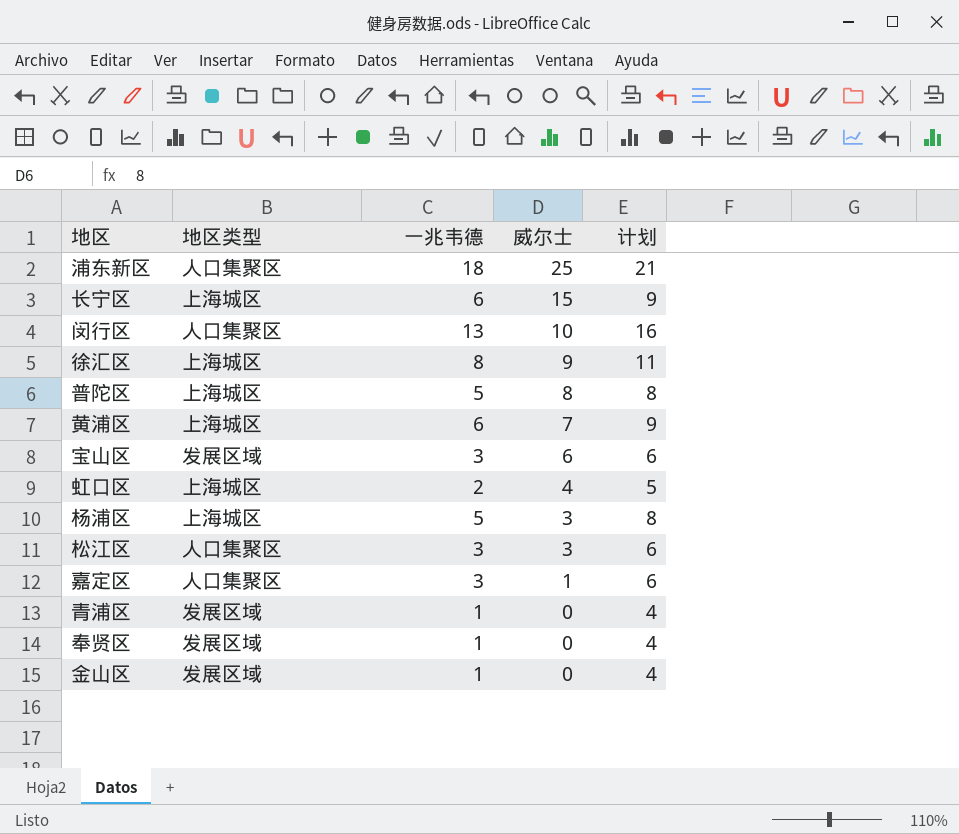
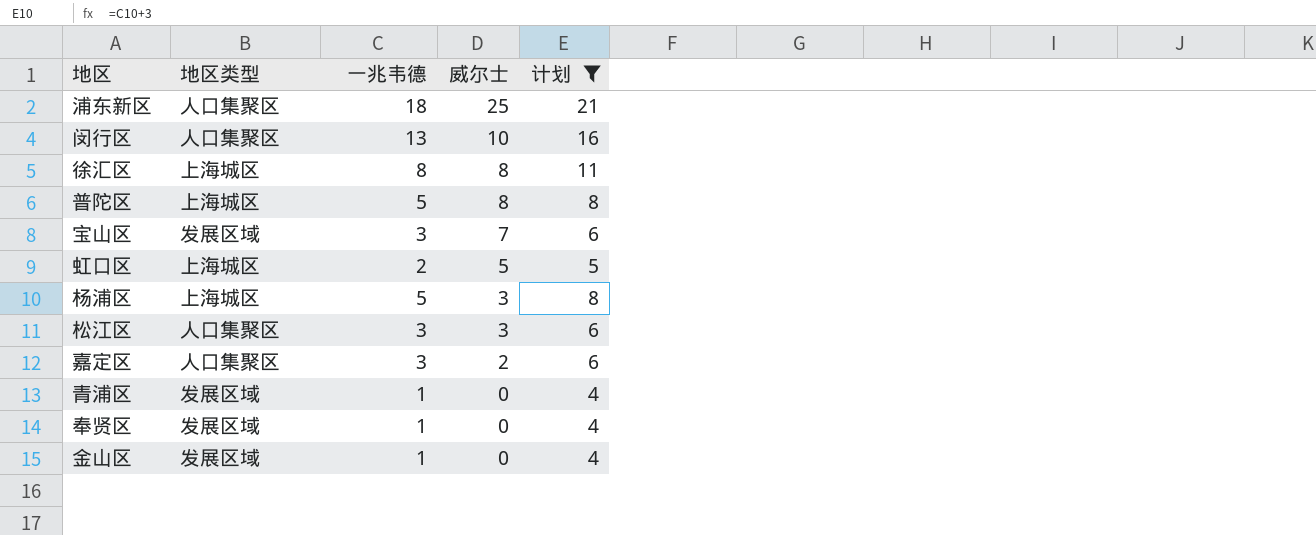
filter: none -> 计划 != 9
徐汇区 | 威尔士: 9 -> 8
宝山区 | 威尔士: 6 -> 7
虹口区 | 威尔士: 4 -> 5
嘉定区 | 威尔士: 1 -> 2

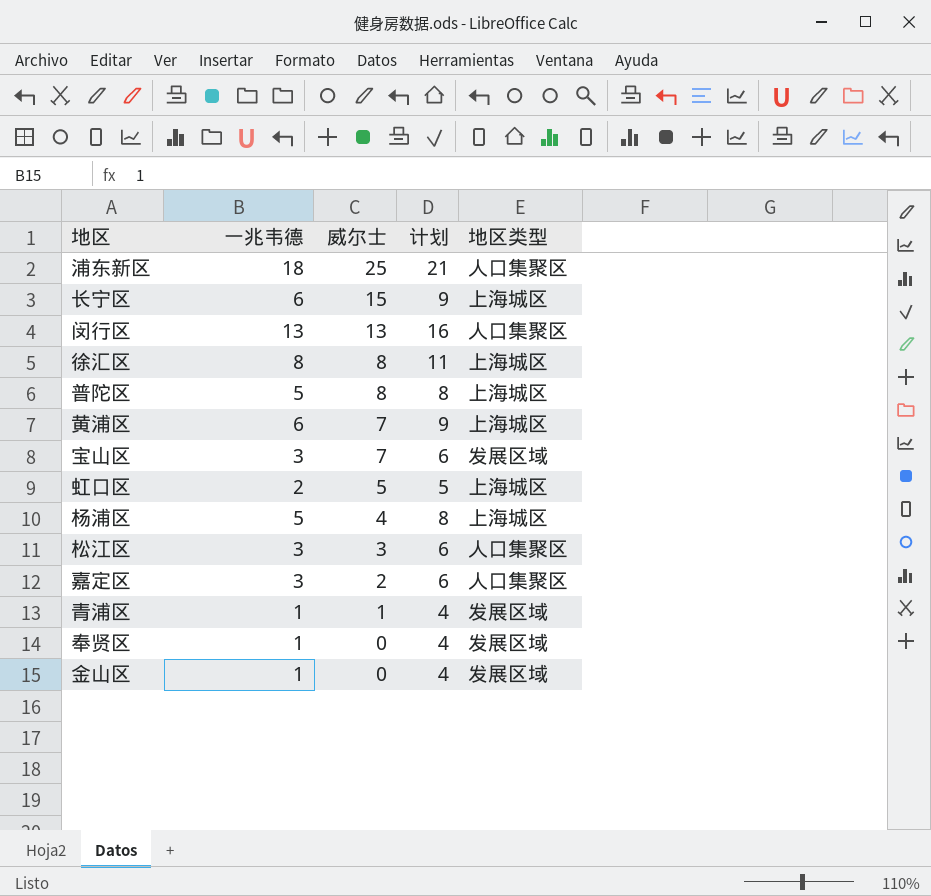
filter: 计划 != 9 -> none
column 地区类型 | position: 2 -> 5
闵行区 | 威尔士: 10 -> 13
杨浦区 | 威尔士: 3 -> 4
青浦区 | 威尔士: 0 -> 1

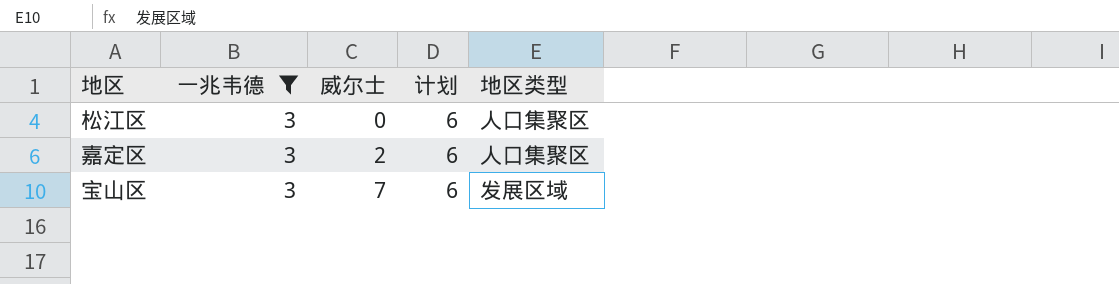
filter: none -> 一兆韦德 = 3
row order: 威尔士 descending -> 威尔士 ascending
松江区 | 威尔士: 3 -> 0

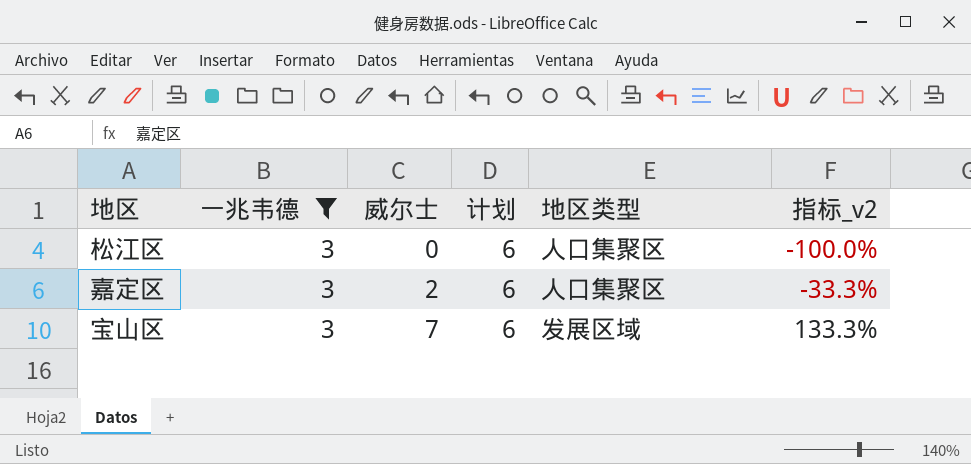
column 指标_v2 | formula: none -> ([威尔士] - [一兆韦德]) / [一兆韦德]

